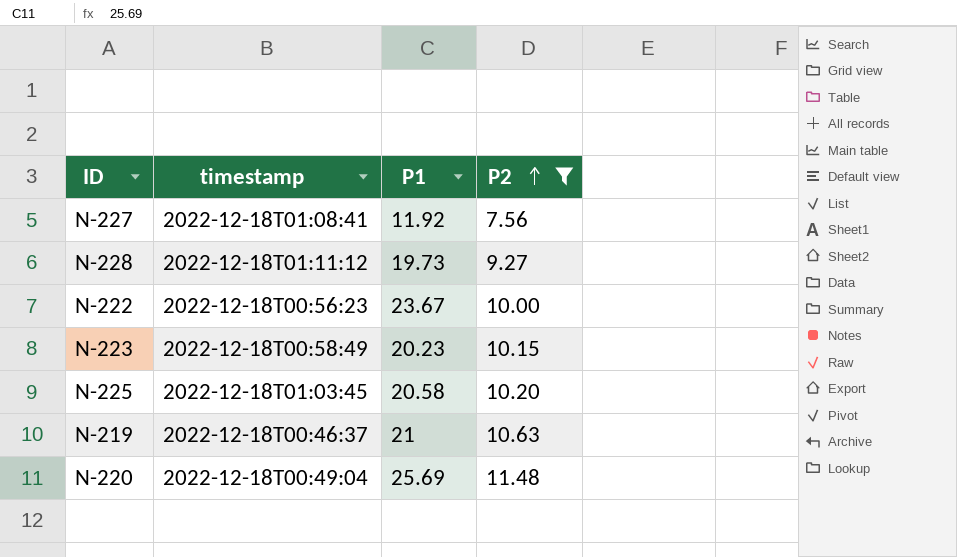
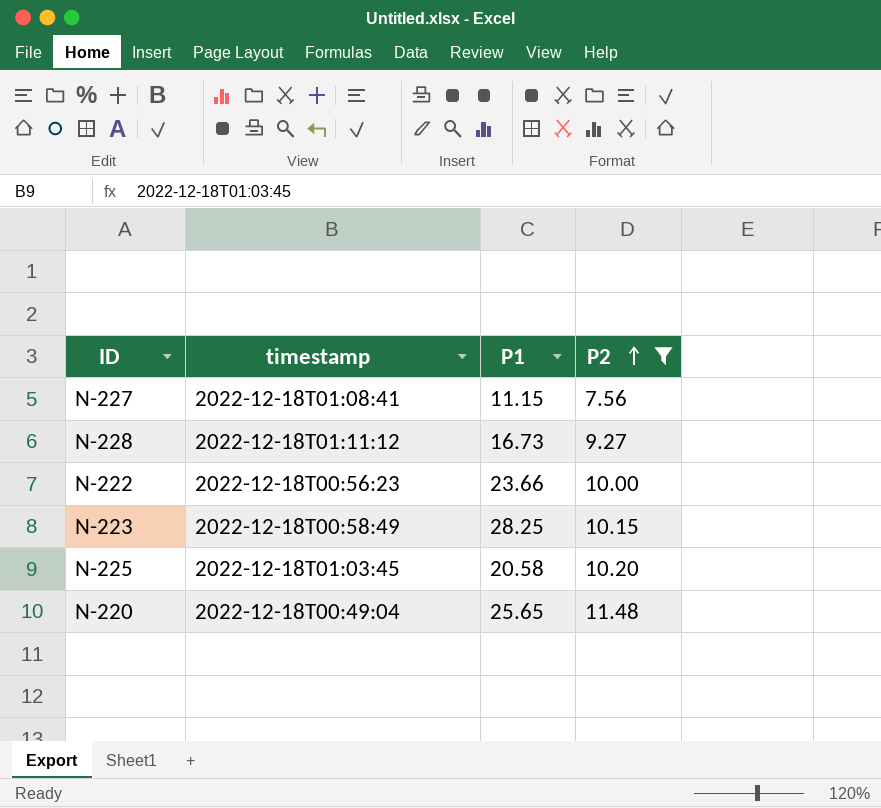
row N-219: 2022-12-18T00:46:37 | 21 | 10.63 -> none
N-227 | P1: 11.92 -> 11.15
N-228 | P1: 19.73 -> 16.73
N-222 | P1: 23.67 -> 23.66
N-223 | P1: 20.23 -> 28.25
N-220 | P1: 25.69 -> 25.65

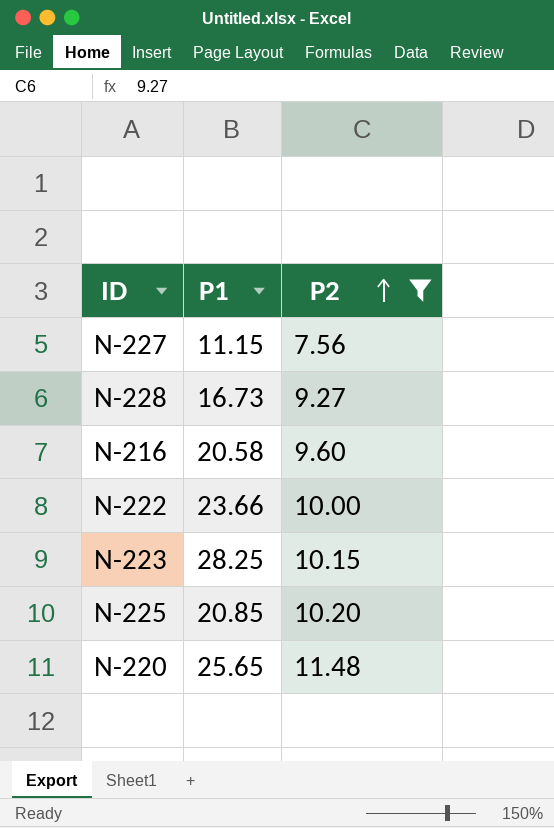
column timestamp | position: 2 -> none
row N-216: none -> 20.58 | 9.60
N-225 | P1: 20.58 -> 20.85

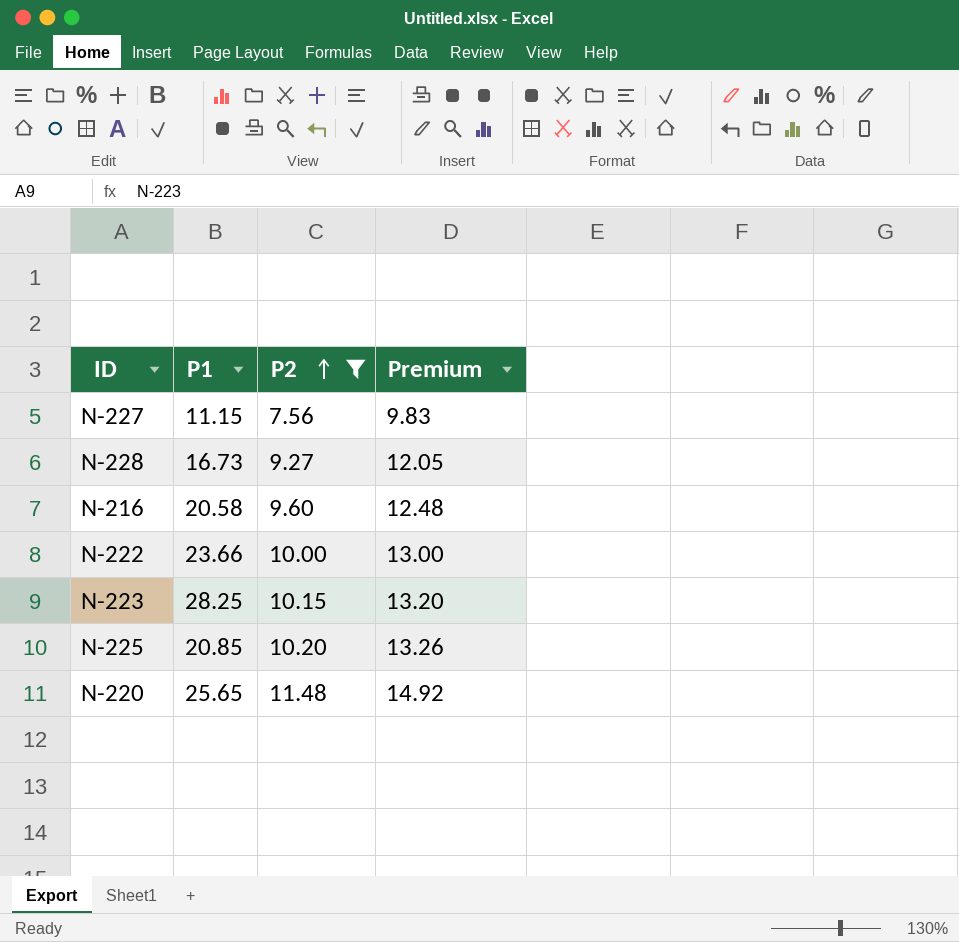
column Premium | formula: none -> [P2] * 1.3

